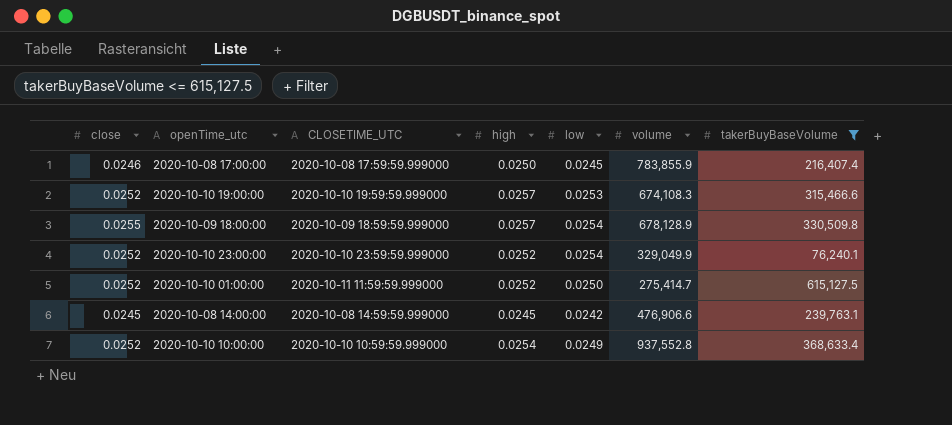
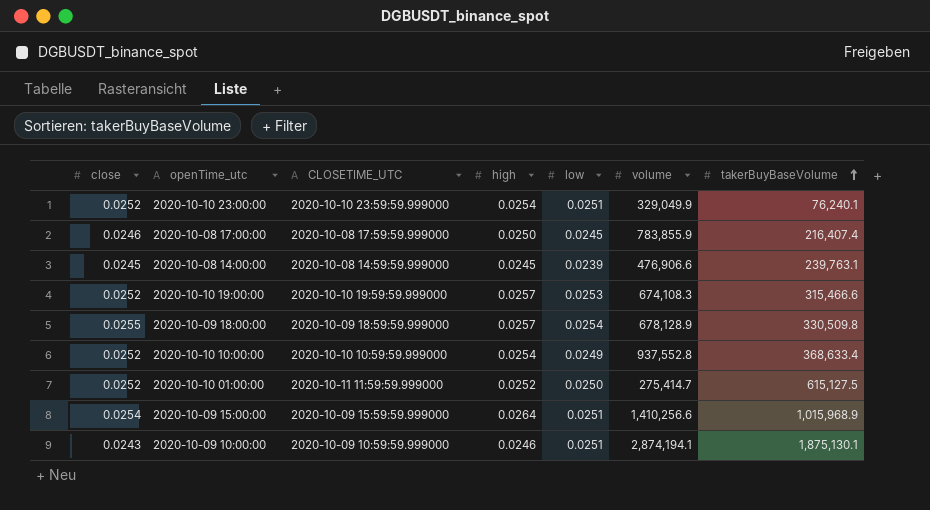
filter: takerBuyBaseVolume <= 615,127.5 -> none
row order: none -> takerBuyBaseVolume ascending
2020-10-10 23:00:00 | high: 0.0252 -> 0.0254
2020-10-10 23:00:00 | low: 0.0254 -> 0.0251
2020-10-08 14:00:00 | low: 0.0242 -> 0.0239

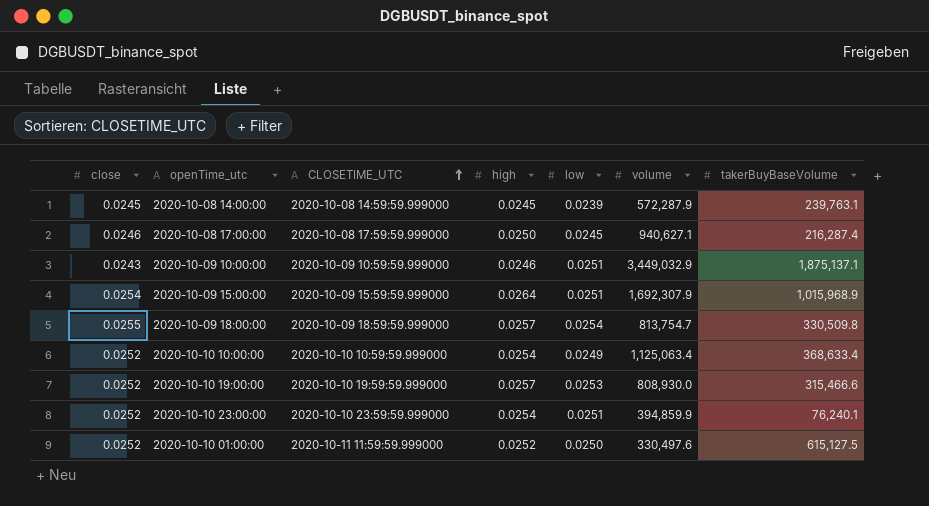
row order: takerBuyBaseVolume ascending -> CLOSETIME_UTC ascending
2020-10-08 14:00:00 | volume: 476,906.6 -> 572,287.9
2020-10-08 17:00:00 | volume: 783,855.9 -> 940,627.1
2020-10-08 17:00:00 | takerBuyBaseVolume: 216,407.4 -> 216,287.4
2020-10-09 10:00:00 | volume: 2,874,194.1 -> 3,449,032.9
2020-10-09 10:00:00 | takerBuyBaseVolume: 1,875,130.1 -> 1,875,137.1
2020-10-09 15:00:00 | volume: 1,410,256.6 -> 1,692,307.9
2020-10-09 18:00:00 | volume: 678,128.9 -> 813,754.7
2020-10-10 10:00:00 | volume: 937,552.8 -> 1,125,063.4
2020-10-10 19:00:00 | volume: 674,108.3 -> 808,930.0
2020-10-10 23:00:00 | volume: 329,049.9 -> 394,859.9
2020-10-10 01:00:00 | volume: 275,414.7 -> 330,497.6

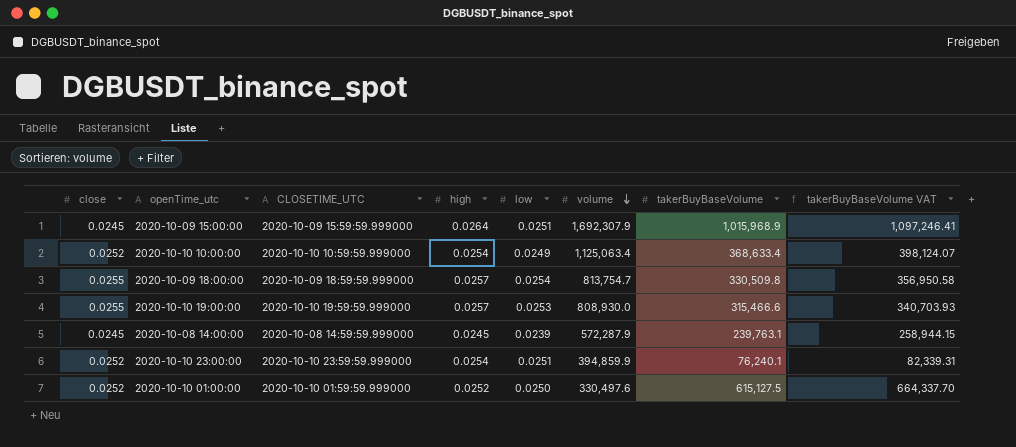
row order: CLOSETIME_UTC ascending -> volume descending
column takerBuyBaseVolume VAT | formula: none -> [takerBuyBaseVolume] * 1.08
row 2020-10-08 17:00:00: 0.0246 | 2020-10-08 17:59:59.999000 | 0.0250 | 0.0245 | 940,627.1 | 216,287.4 -> none
row 2020-10-09 10:00:00: 0.0243 | 2020-10-09 10:59:59.999000 | 0.0246 | 0.0251 | 3,449,032.9 | 1,875,137.1 -> none
2020-10-09 15:00:00 | close: 0.0254 -> 0.0245
2020-10-10 19:00:00 | close: 0.0252 -> 0.0255
2020-10-10 01:00:00 | CLOSETIME_UTC: 2020-10-11 11:59:59.999000 -> 2020-10-10 01:59:59.999000

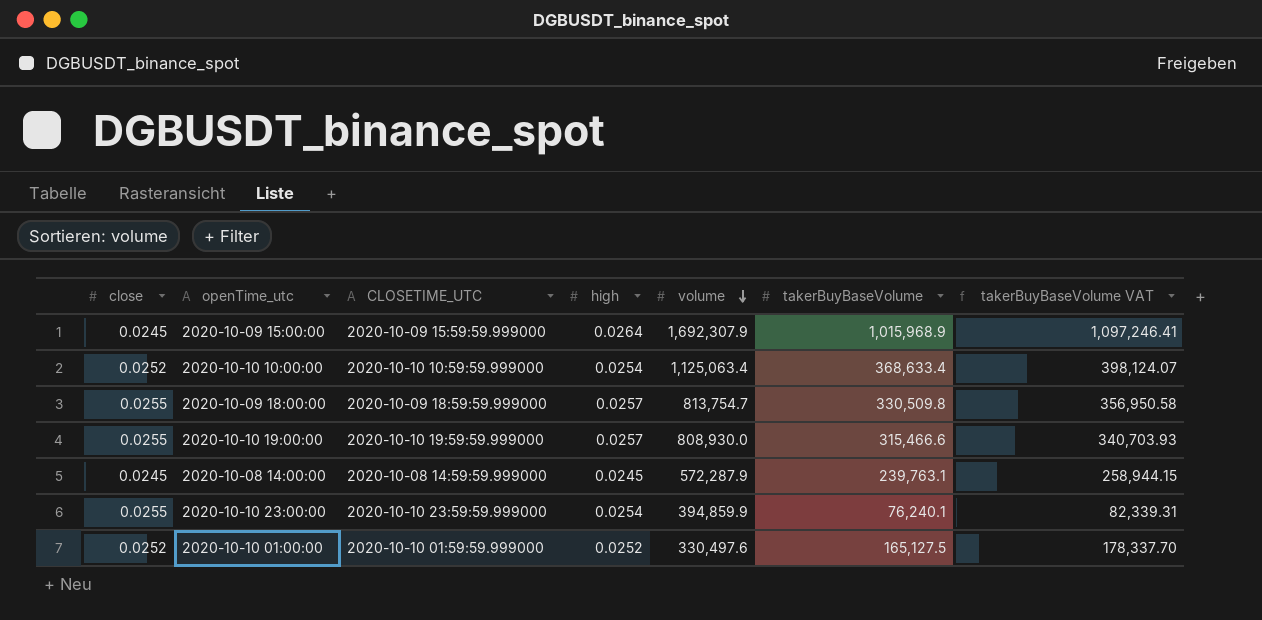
column low | position: 5 -> none
2020-10-10 23:00:00 | close: 0.0252 -> 0.0255
2020-10-10 01:00:00 | takerBuyBaseVolume: 615,127.5 -> 165,127.5
2020-10-10 01:00:00 | takerBuyBaseVolume VAT: 664,337.70 -> 178,337.70

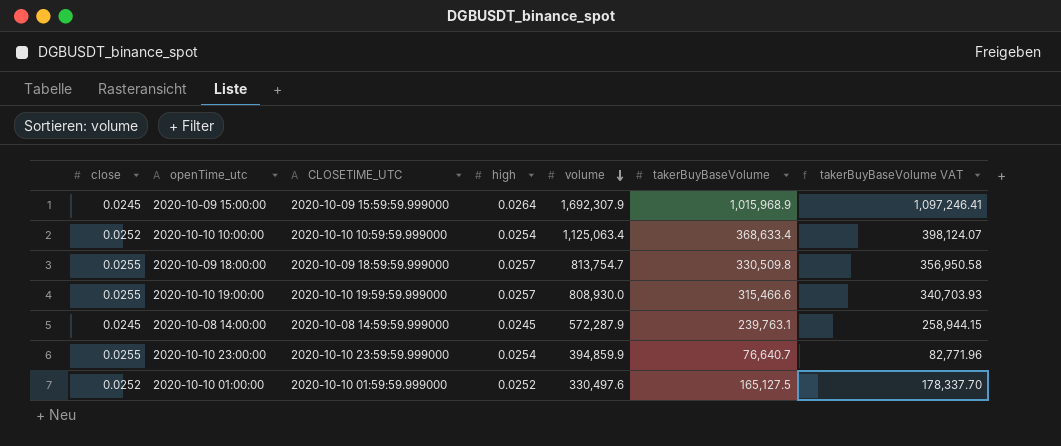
2020-10-10 23:00:00 | takerBuyBaseVolume: 76,240.1 -> 76,640.7
2020-10-10 23:00:00 | takerBuyBaseVolume VAT: 82,339.31 -> 82,771.96

